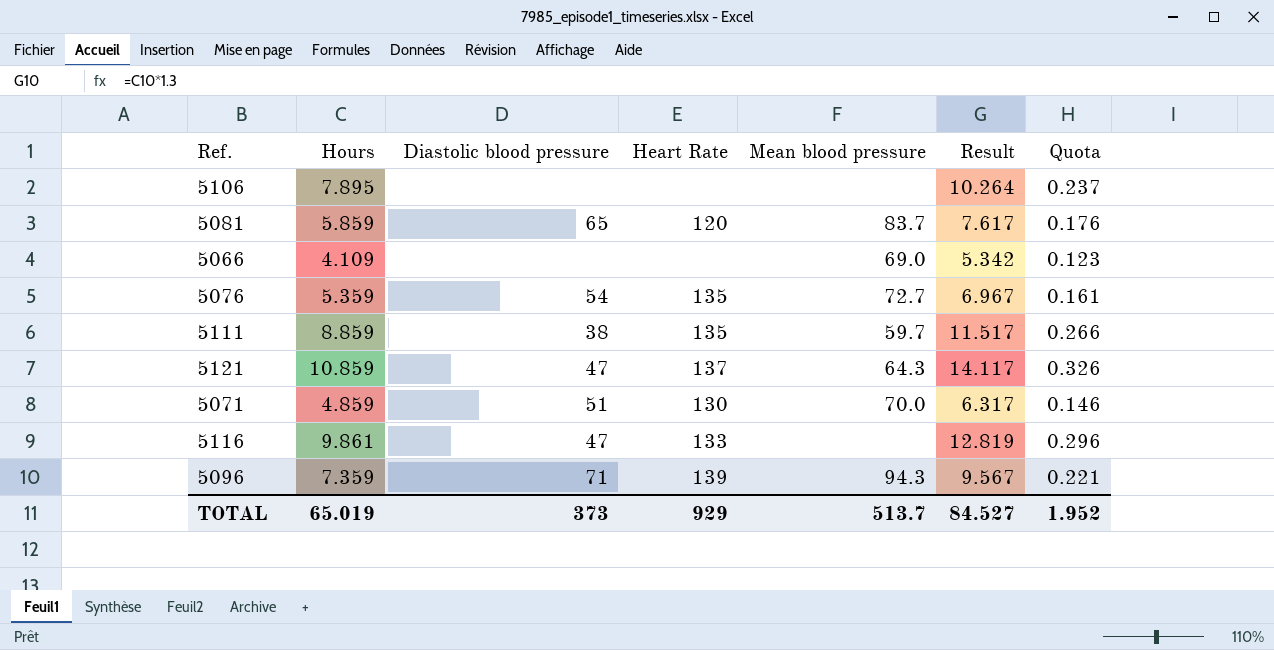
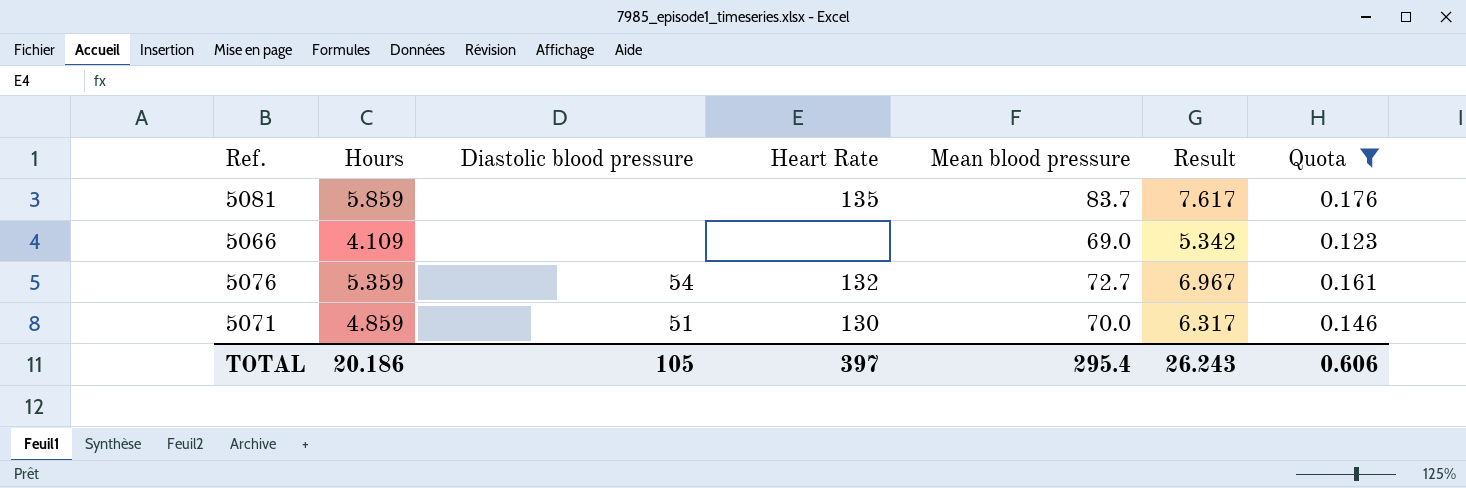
filter: none -> Quota <= 0.176
5081 | Diastolic blood pressure: 65 -> none
5081 | Heart Rate: 120 -> 135
5076 | Heart Rate: 135 -> 132
TOTAL | Hours: 65.019 -> 20.186
TOTAL | Diastolic blood pressure: 373 -> 105
TOTAL | Heart Rate: 929 -> 397
TOTAL | Mean blood pressure: 513.7 -> 295.4
TOTAL | Result: 84.527 -> 26.243
TOTAL | Quota: 1.952 -> 0.606

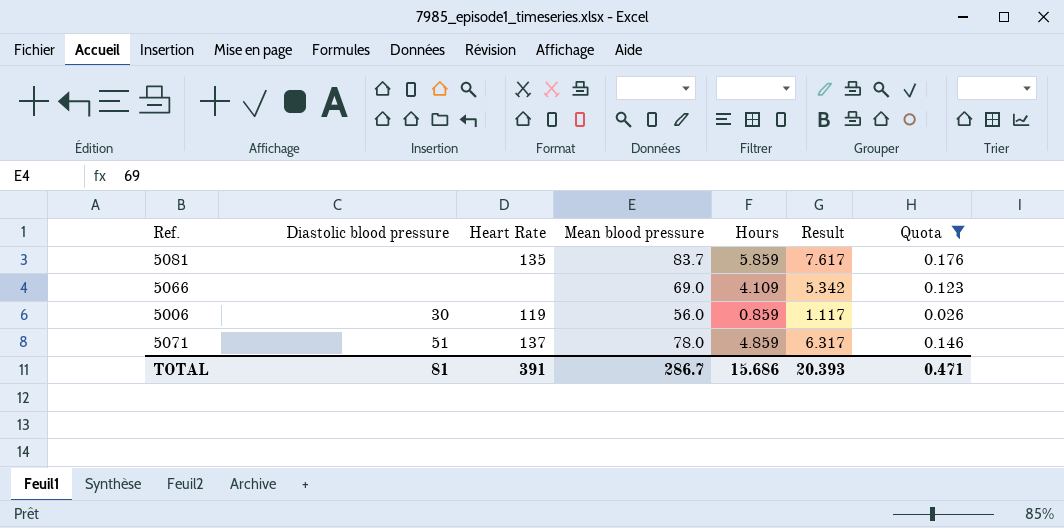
column Hours | position: 2 -> 5
row 5076: 5.359 | 54 | 132 | 72.7 | 6.967 | 0.161 -> none
row 5006: none -> 30 | 119 | 56.0 | 0.859 | 1.117 | 0.026
5071 | Heart Rate: 130 -> 137
5071 | Mean blood pressure: 70.0 -> 78.0
TOTAL | Diastolic blood pressure: 105 -> 81
TOTAL | Heart Rate: 397 -> 391
TOTAL | Mean blood pressure: 295.4 -> 286.7
TOTAL | Hours: 20.186 -> 15.686
TOTAL | Result: 26.243 -> 20.393
TOTAL | Quota: 0.606 -> 0.471

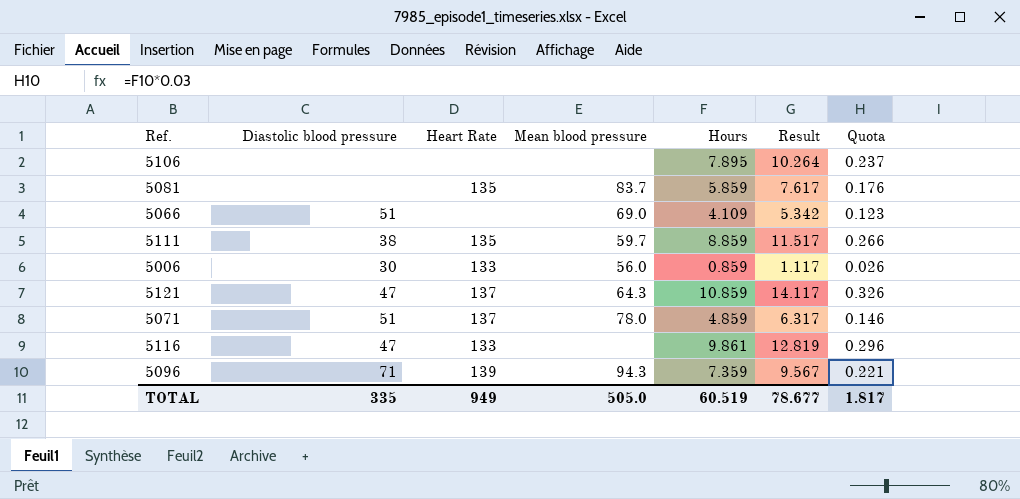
filter: Quota <= 0.176 -> none
5066 | Diastolic blood pressure: none -> 51
5006 | Heart Rate: 119 -> 133
TOTAL | Diastolic blood pressure: 81 -> 335
TOTAL | Heart Rate: 391 -> 949
TOTAL | Mean blood pressure: 286.7 -> 505.0
TOTAL | Hours: 15.686 -> 60.519
TOTAL | Result: 20.393 -> 78.677
TOTAL | Quota: 0.471 -> 1.817

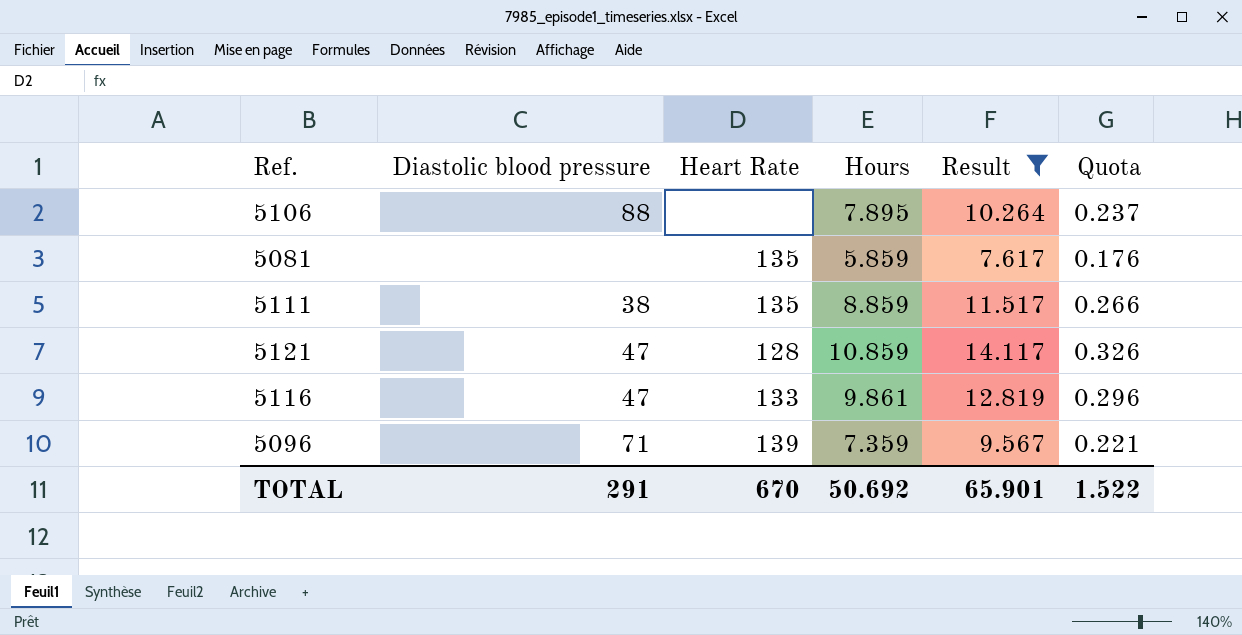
filter: none -> Result >= 7.617
column Mean blood pressure | position: 4 -> none
5106 | Diastolic blood pressure: none -> 88
5121 | Heart Rate: 137 -> 128
TOTAL | Diastolic blood pressure: 335 -> 291
TOTAL | Heart Rate: 949 -> 670
TOTAL | Hours: 60.519 -> 50.692
TOTAL | Result: 78.677 -> 65.901
TOTAL | Quota: 1.817 -> 1.522

